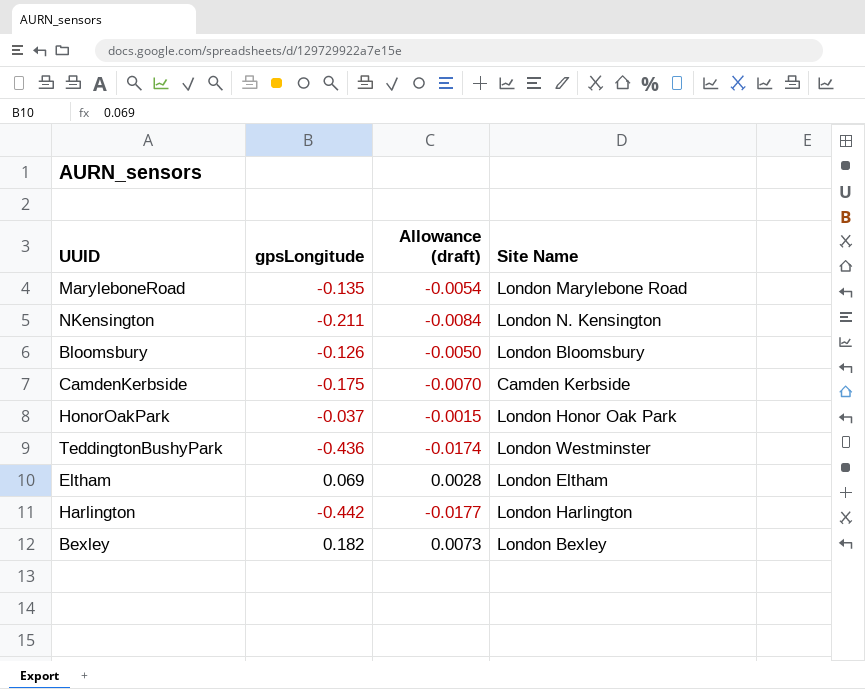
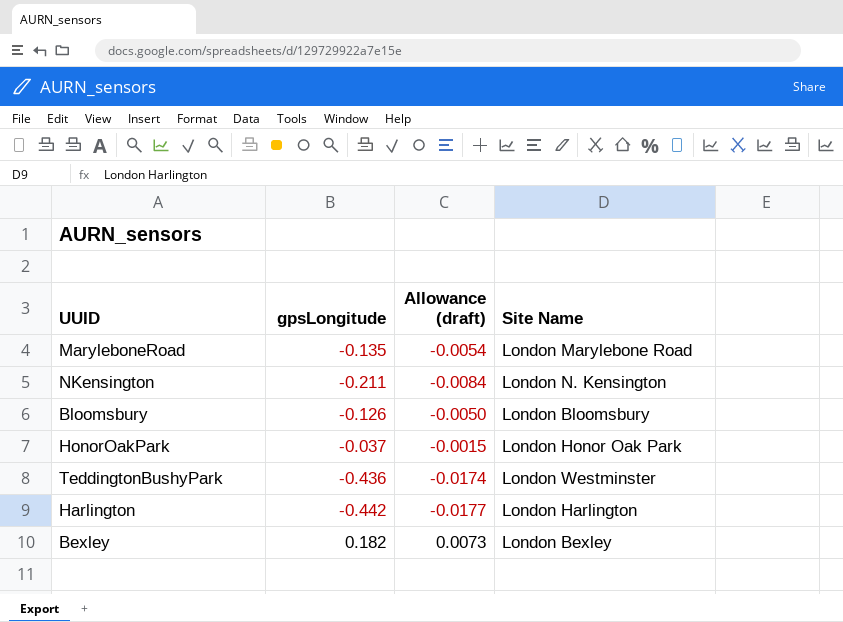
row CamdenKerbside: -0.175 | -0.0070 | Camden Kerbside -> none
row Eltham: 0.069 | 0.0028 | London Eltham -> none

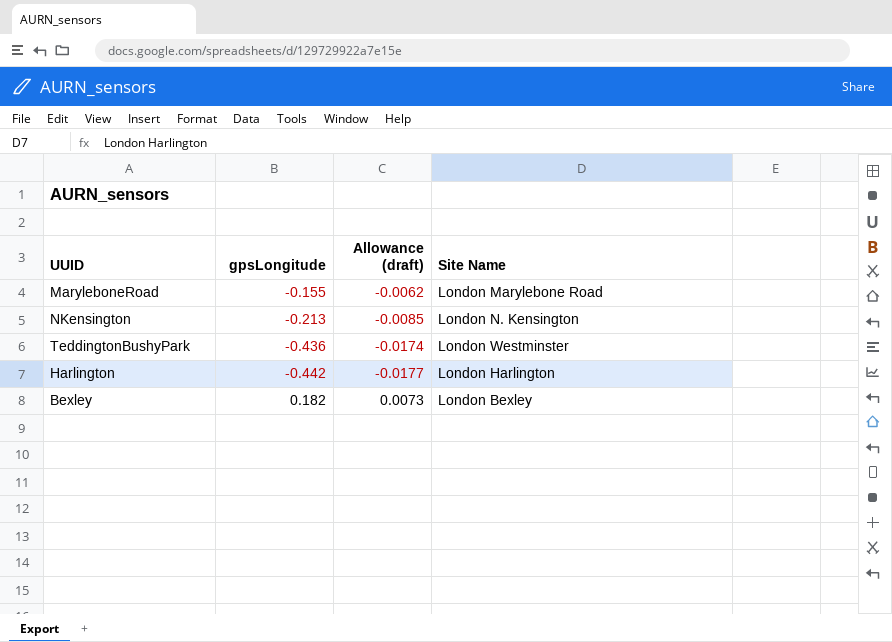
row Bloomsbury: -0.126 | -0.0050 | London Bloomsbury -> none
row HonorOakPark: -0.037 | -0.0015 | London Honor Oak Park -> none
MaryleboneRoad | gpsLongitude: -0.135 -> -0.155
MaryleboneRoad | Allowance (draft): -0.0054 -> -0.0062
NKensington | gpsLongitude: -0.211 -> -0.213
NKensington | Allowance (draft): -0.0084 -> -0.0085

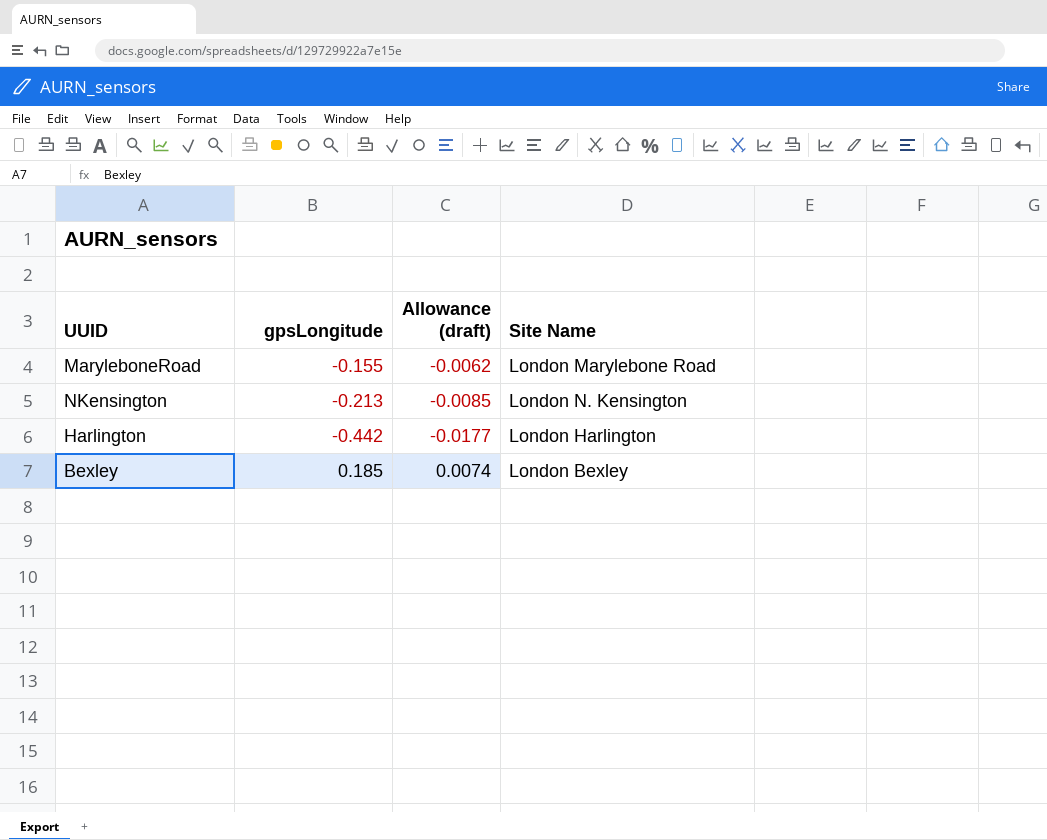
row TeddingtonBushyPark: -0.436 | -0.0174 | London Westminster -> none
Bexley | gpsLongitude: 0.182 -> 0.185
Bexley | Allowance (draft): 0.0073 -> 0.0074

